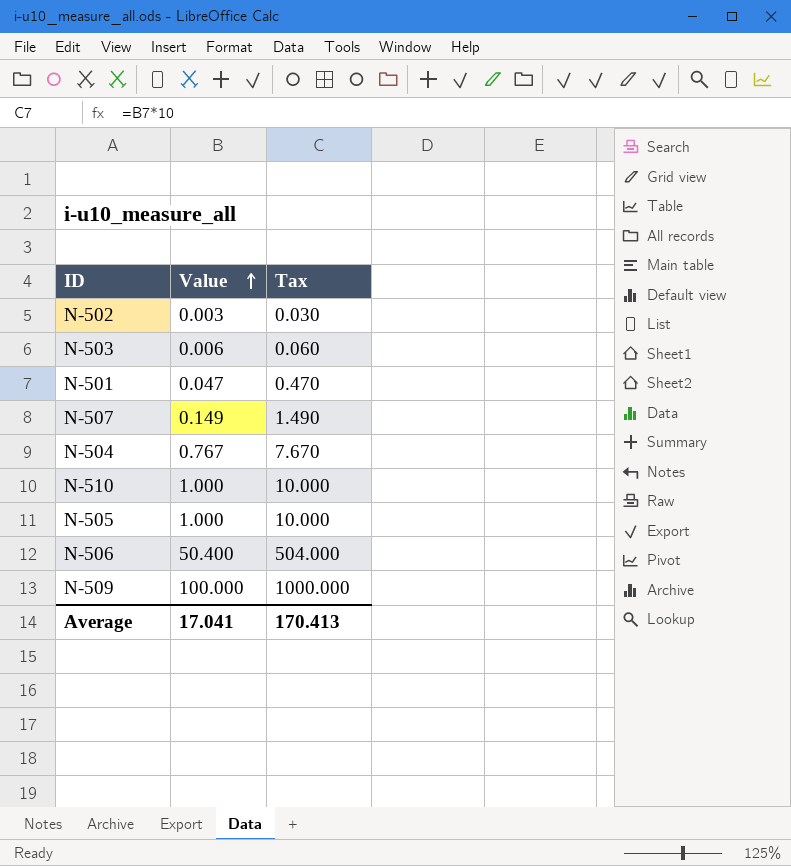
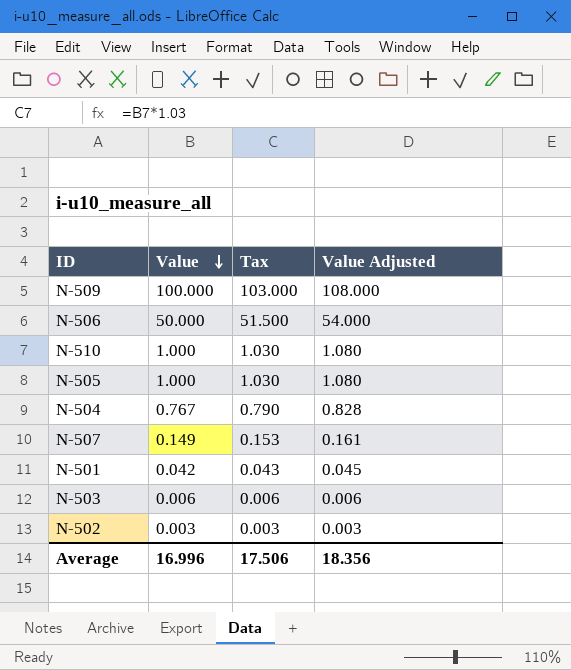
row order: Value ascending -> Value descending
column Tax | formula: [Value] * 10 -> [Value] * 1.03
column Value Adjusted | formula: none -> [Value] * 1.08
N-506 | Value: 50.400 -> 50.000
N-501 | Value: 0.047 -> 0.042
Average | Value: 17.041 -> 16.996
Average | Tax: 170.413 -> 17.506

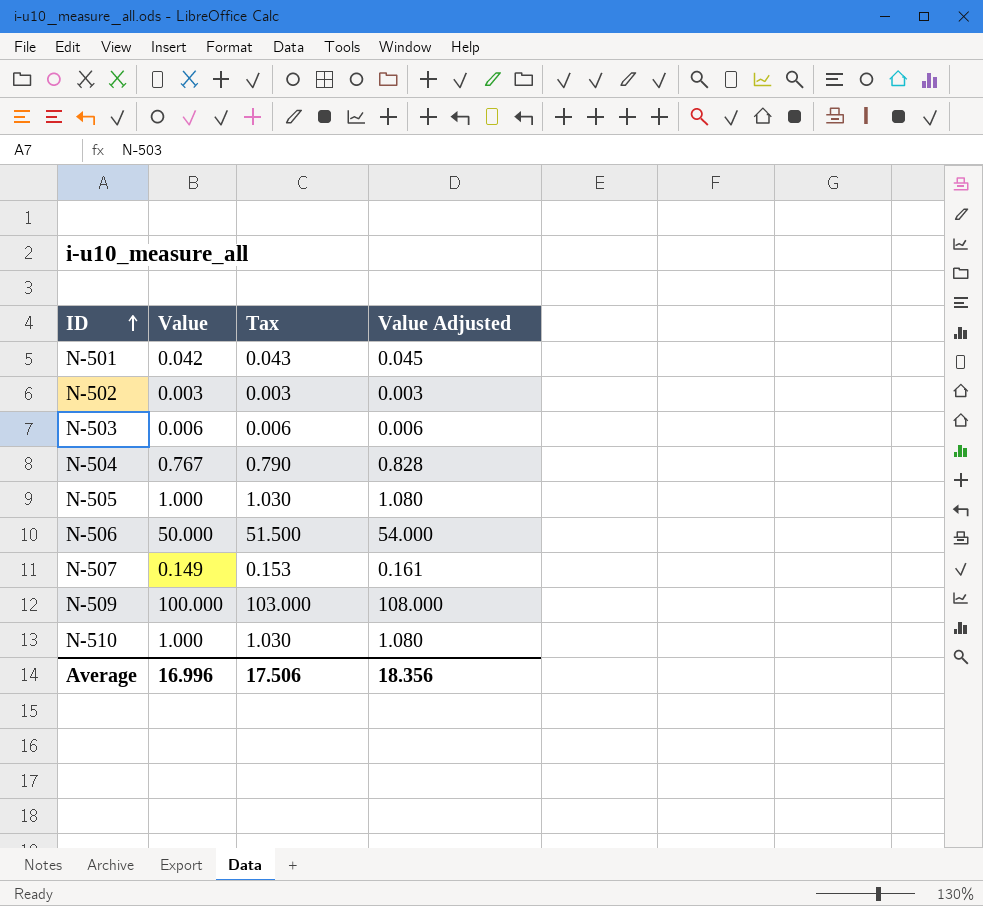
row order: Value descending -> ID ascending

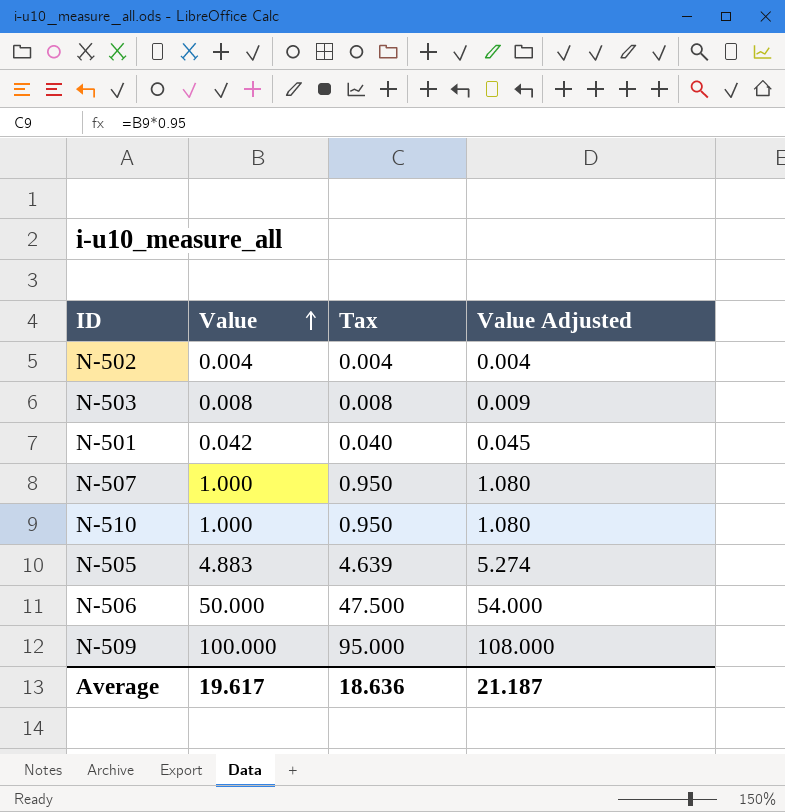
row order: ID ascending -> Value ascending
column Tax | formula: [Value] * 1.03 -> [Value] * 0.95
row N-504: 0.767 | 0.790 | 0.828 -> none
N-502 | Value: 0.003 -> 0.004
N-502 | Value Adjusted: 0.003 -> 0.004
N-503 | Value: 0.006 -> 0.008
N-503 | Value Adjusted: 0.006 -> 0.009
N-507 | Value: 0.149 -> 1.000
N-507 | Value Adjusted: 0.161 -> 1.080
N-505 | Value: 1.000 -> 4.883
N-505 | Value Adjusted: 1.080 -> 5.274
Average | Value: 16.996 -> 19.617
Average | Tax: 17.506 -> 18.636
Average | Value Adjusted: 18.356 -> 21.187

